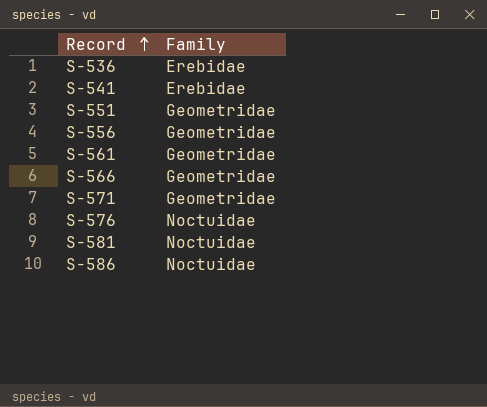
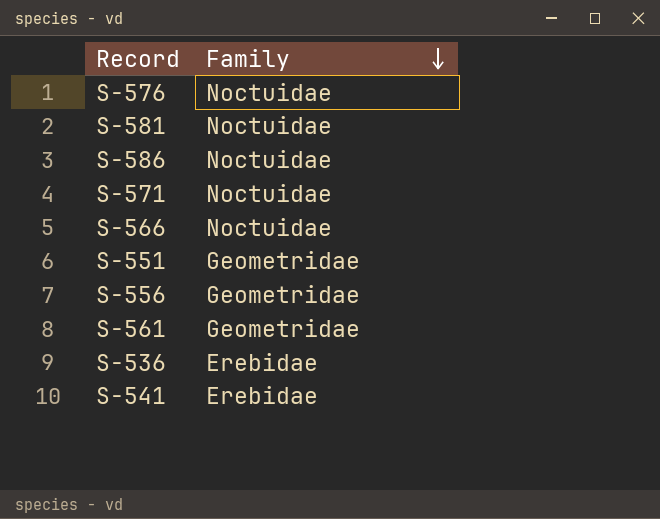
row order: Record ascending -> Family descending
S-571 | Family: Geometridae -> Noctuidae
S-566 | Family: Geometridae -> Noctuidae

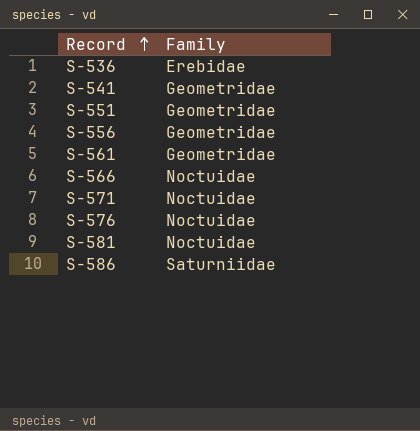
row order: Family descending -> Record ascending
S-541 | Family: Erebidae -> Geometridae
S-586 | Family: Noctuidae -> Saturniidae

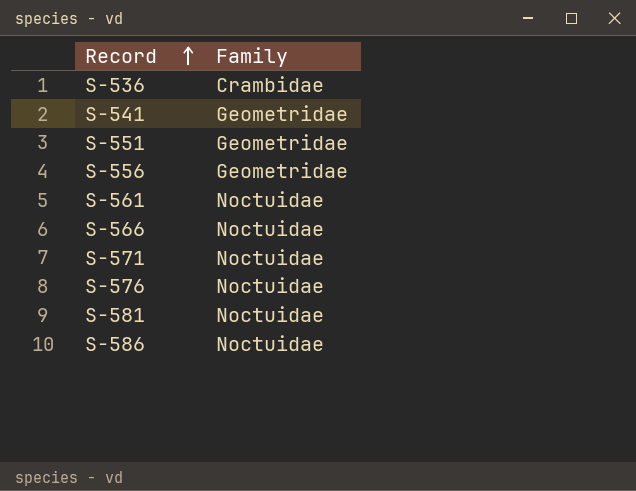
S-536 | Family: Erebidae -> Crambidae
S-561 | Family: Geometridae -> Noctuidae
S-586 | Family: Saturniidae -> Noctuidae

